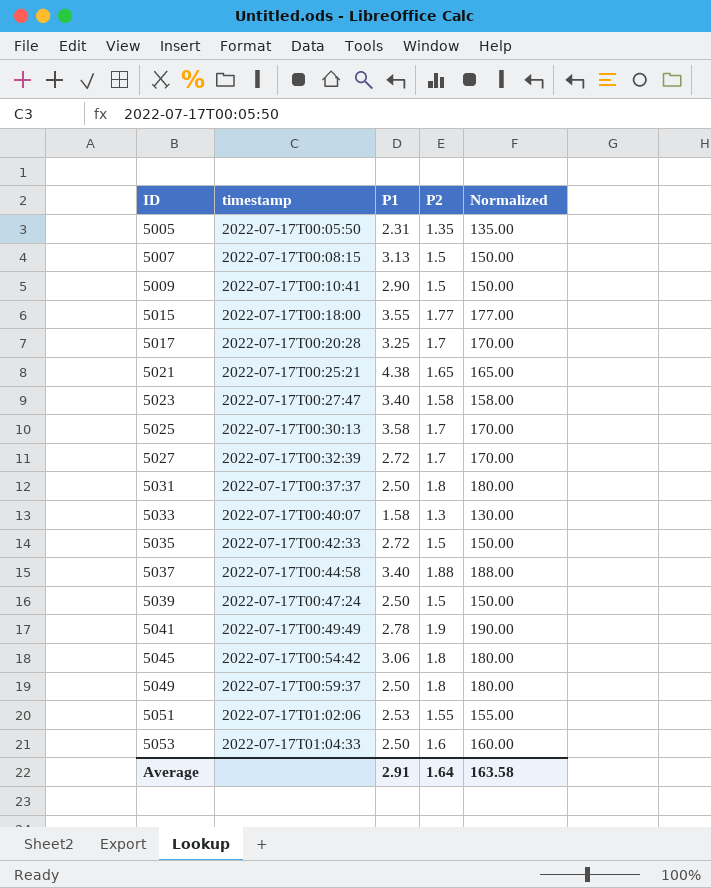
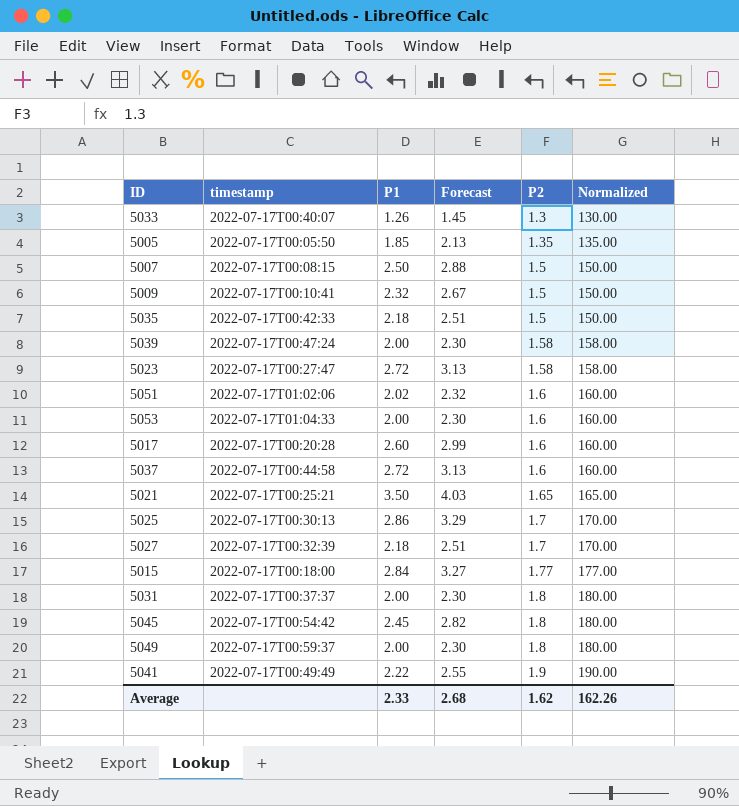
row order: ID ascending -> P2 ascending
column Forecast | formula: none -> [P1] * 1.15
5033 | P1: 1.58 -> 1.26
5005 | P1: 2.31 -> 1.85
5007 | P1: 3.13 -> 2.50
5009 | P1: 2.90 -> 2.32
5035 | P1: 2.72 -> 2.18
5039 | P1: 2.50 -> 2.00
5039 | P2: 1.5 -> 1.58
5039 | Normalized: 150.00 -> 158.00
5023 | P1: 3.40 -> 2.72
5051 | P1: 2.53 -> 2.02
5051 | P2: 1.55 -> 1.6
5051 | Normalized: 155.00 -> 160.00
5053 | P1: 2.50 -> 2.00
5017 | P1: 3.25 -> 2.60
5017 | P2: 1.7 -> 1.6
5017 | Normalized: 170.00 -> 160.00
5037 | P1: 3.40 -> 2.72
5037 | P2: 1.88 -> 1.6
5037 | Normalized: 188.00 -> 160.00
5021 | P1: 4.38 -> 3.50
5025 | P1: 3.58 -> 2.86
5027 | P1: 2.72 -> 2.18
5015 | P1: 3.55 -> 2.84
5031 | P1: 2.50 -> 2.00
5045 | P1: 3.06 -> 2.45
5049 | P1: 2.50 -> 2.00
5041 | P1: 2.78 -> 2.22
Average | P1: 2.91 -> 2.33
Average | P2: 1.64 -> 1.62
Average | Normalized: 163.58 -> 162.26

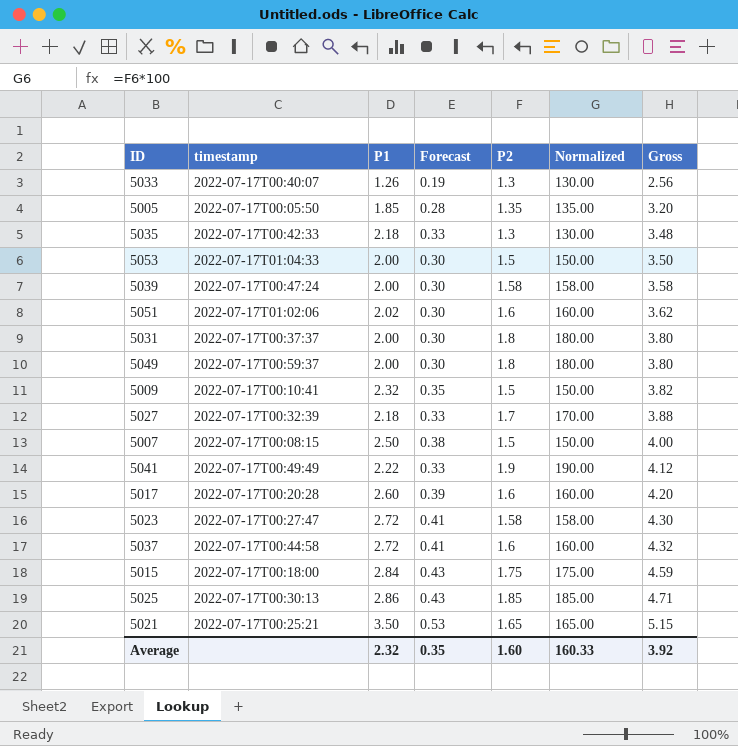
row order: P2 ascending -> Gross ascending
column Forecast | formula: [P1] * 1.15 -> [P1] * 0.15
column Gross | formula: none -> [P1] + [P2]
row 5045: 2022-07-17T00:54:42 | 2.45 | 2.82 | 1.8 | 180.00 -> none
5035 | P2: 1.5 -> 1.3
5035 | Normalized: 150.00 -> 130.00
5053 | P2: 1.6 -> 1.5
5053 | Normalized: 160.00 -> 150.00
5015 | P2: 1.77 -> 1.75
5015 | Normalized: 177.00 -> 175.00
5025 | P2: 1.7 -> 1.85
5025 | Normalized: 170.00 -> 185.00
Average | P1: 2.33 -> 2.32
Average | Forecast: 2.68 -> 0.35
Average | P2: 1.62 -> 1.60
Average | Normalized: 162.26 -> 160.33

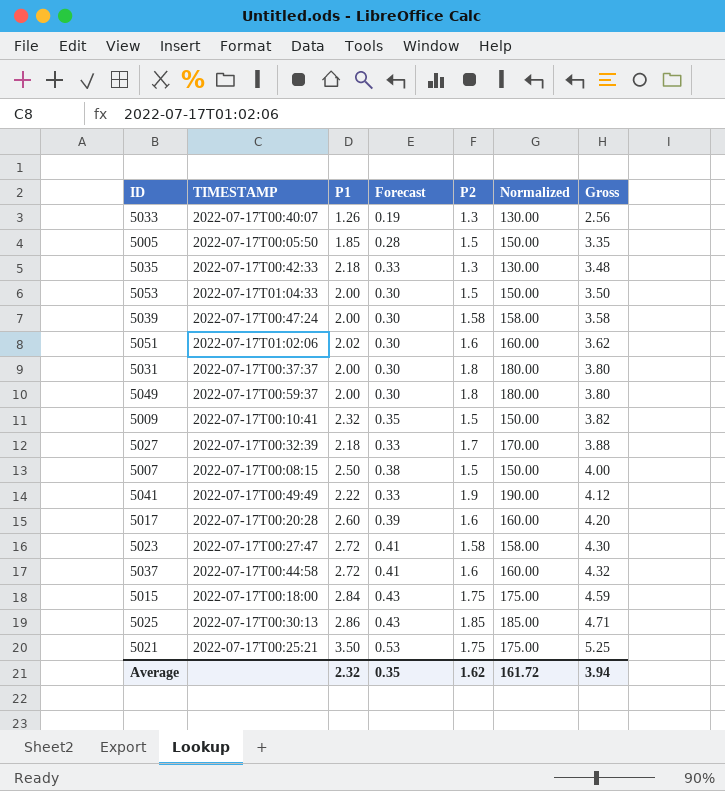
column name: timestamp -> TIMESTAMP
5005 | P2: 1.35 -> 1.5
5005 | Normalized: 135.00 -> 150.00
5005 | Gross: 3.20 -> 3.35
5021 | P2: 1.65 -> 1.75
5021 | Normalized: 165.00 -> 175.00
5021 | Gross: 5.15 -> 5.25
Average | P2: 1.60 -> 1.62
Average | Normalized: 160.33 -> 161.72
Average | Gross: 3.92 -> 3.94

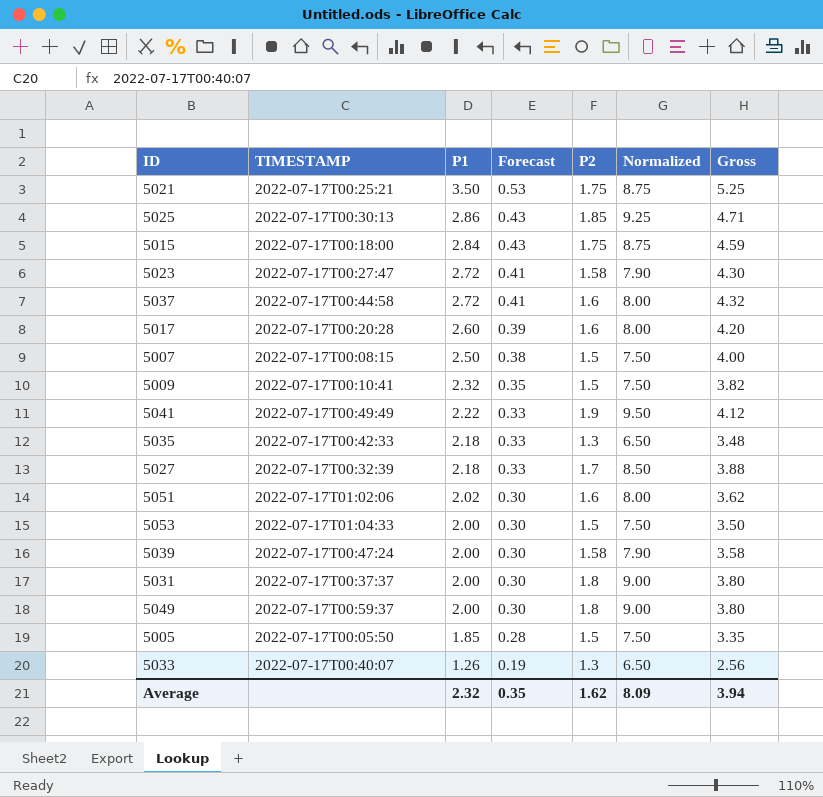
row order: Gross ascending -> P1 descending
column Normalized | formula: [P2] * 100 -> [P2] * 5
Average | Normalized: 161.72 -> 8.09

